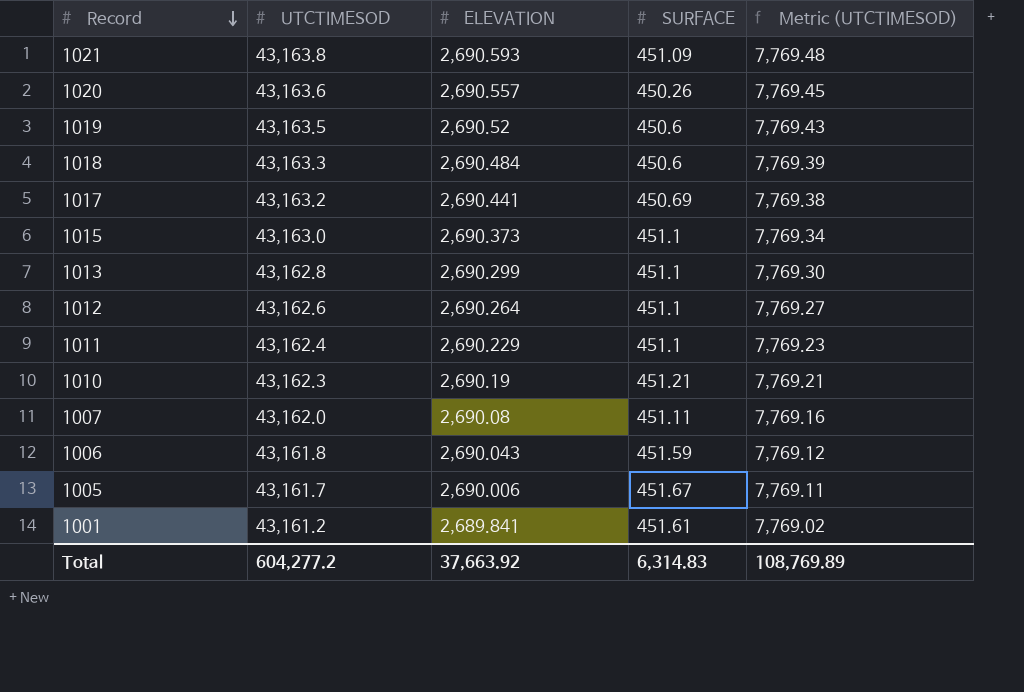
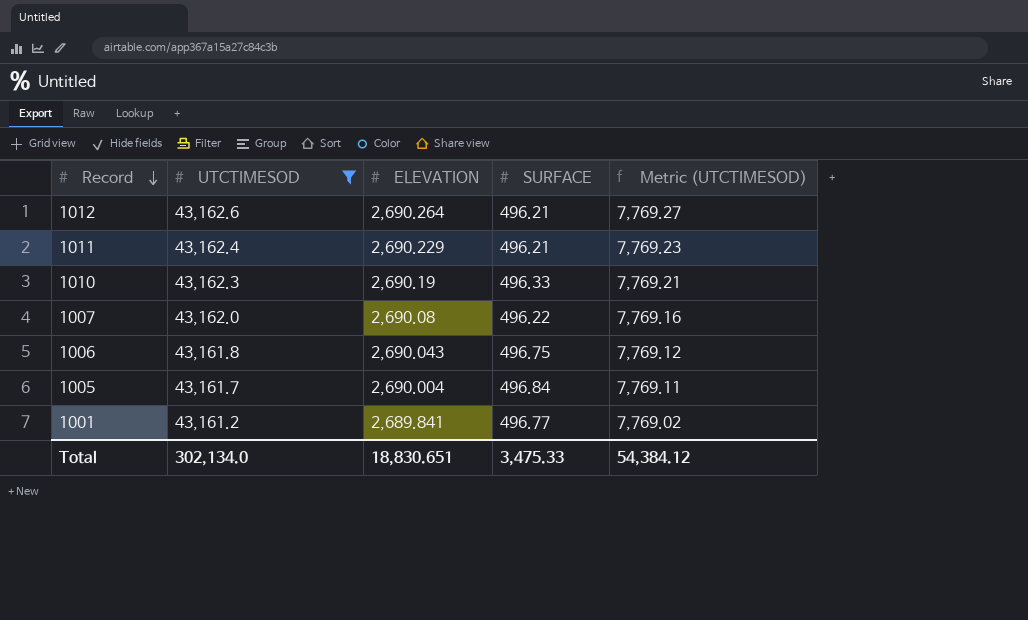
filter: none -> UTCTIMESOD <= 43,162.6
1012 | SURFACE: 451.1 -> 496.21
1011 | SURFACE: 451.1 -> 496.21
1010 | SURFACE: 451.21 -> 496.33
1007 | SURFACE: 451.11 -> 496.22
1006 | SURFACE: 451.59 -> 496.75
1005 | ELEVATION: 2,690.006 -> 2,690.004
1005 | SURFACE: 451.67 -> 496.84
1001 | SURFACE: 451.61 -> 496.77
Total | UTCTIMESOD: 604,277.2 -> 302,134.0
Total | ELEVATION: 37,663.92 -> 18,830.651
Total | SURFACE: 6,314.83 -> 3,475.33
Total | Metric (UTCTIMESOD): 108,769.89 -> 54,384.12

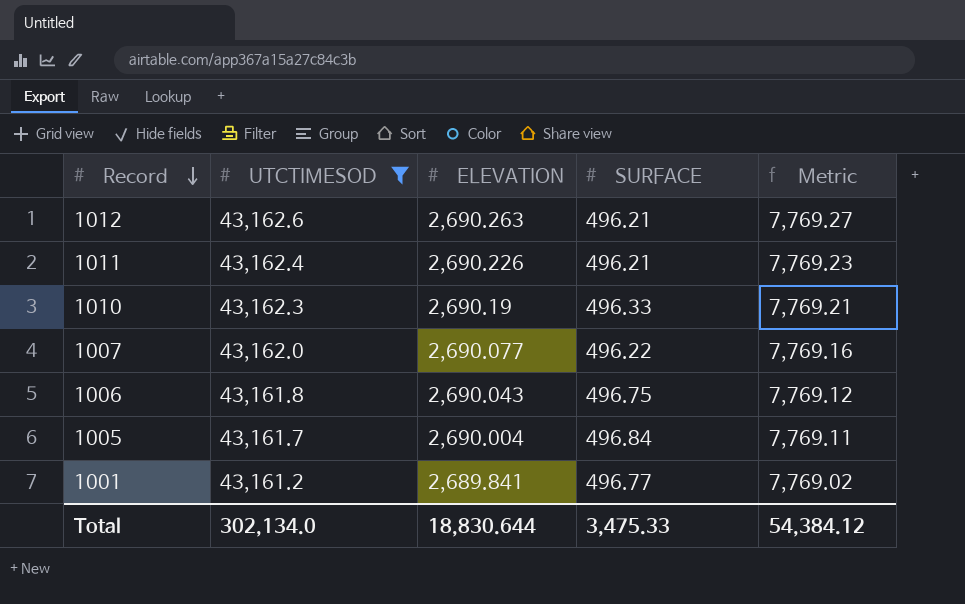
column name: Metric (UTCTIMESOD) -> Metric
1012 | ELEVATION: 2,690.264 -> 2,690.263
1011 | ELEVATION: 2,690.229 -> 2,690.226
1007 | ELEVATION: 2,690.08 -> 2,690.077
Total | ELEVATION: 18,830.651 -> 18,830.644

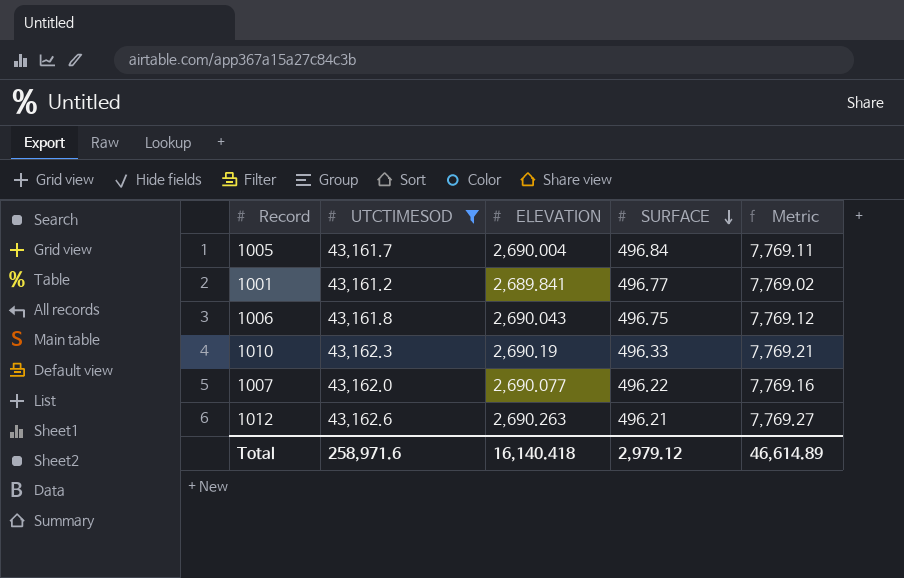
row order: Record descending -> SURFACE descending
row 1011: 43,162.4 | 2,690.226 | 496.21 | 7,769.23 -> none
Total | UTCTIMESOD: 302,134.0 -> 258,971.6
Total | ELEVATION: 18,830.644 -> 16,140.418
Total | SURFACE: 3,475.33 -> 2,979.12
Total | Metric: 54,384.12 -> 46,614.89

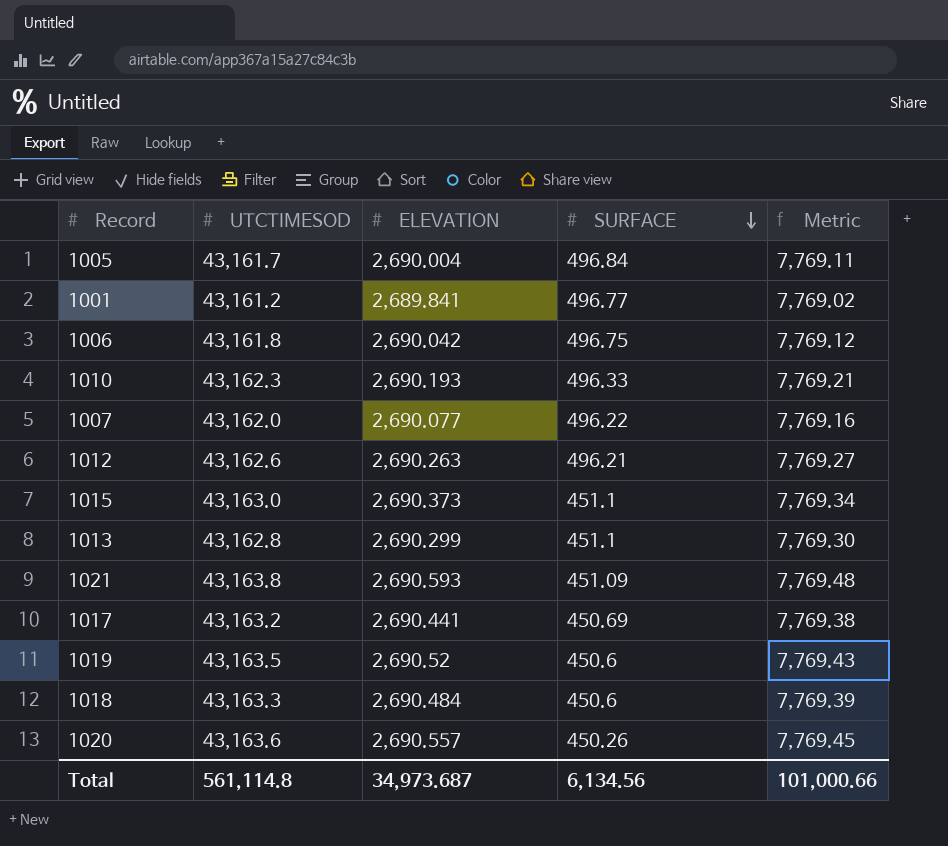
filter: UTCTIMESOD <= 43,162.6 -> none
1006 | ELEVATION: 2,690.043 -> 2,690.042
1010 | ELEVATION: 2,690.19 -> 2,690.193
Total | UTCTIMESOD: 258,971.6 -> 561,114.8
Total | ELEVATION: 16,140.418 -> 34,973.687
Total | SURFACE: 2,979.12 -> 6,134.56
Total | Metric: 46,614.89 -> 101,000.66

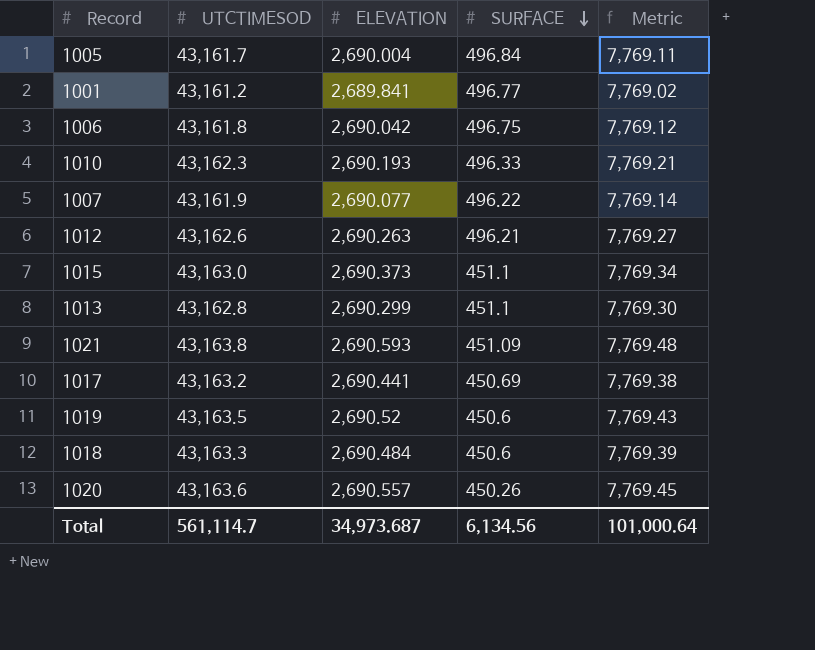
1007 | UTCTIMESOD: 43,162.0 -> 43,161.9
1007 | Metric: 7,769.16 -> 7,769.14
Total | UTCTIMESOD: 561,114.8 -> 561,114.7
Total | Metric: 101,000.66 -> 101,000.64

